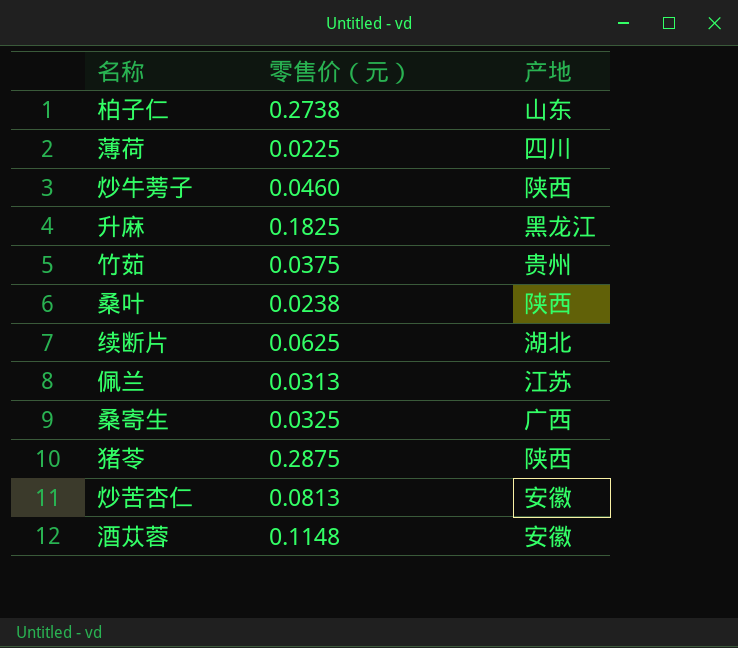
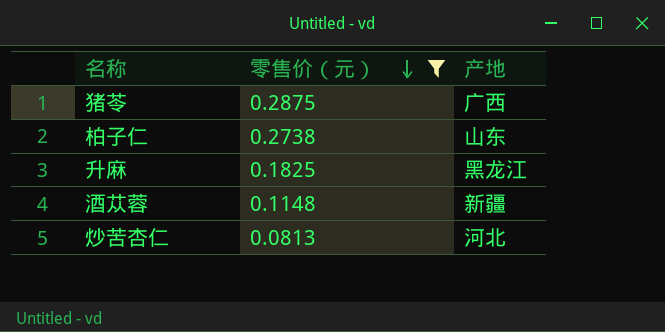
filter: none -> 零售价（元） >= 0.0813
row order: none -> 零售价（元） descending
猪苓 | 产地: 陕西 -> 广西
酒苁蓉 | 产地: 安徽 -> 新疆
炒苦杏仁 | 产地: 安徽 -> 河北

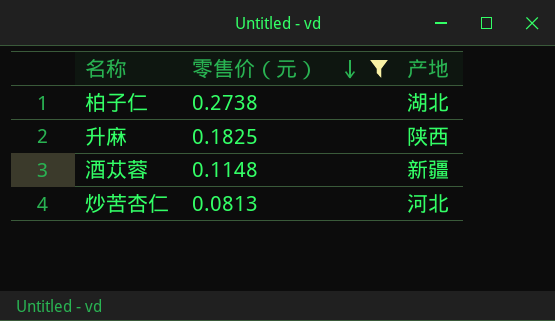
row 猪苓: 0.2875 | 广西 -> none
柏子仁 | 产地: 山东 -> 湖北
升麻 | 产地: 黑龙江 -> 陕西

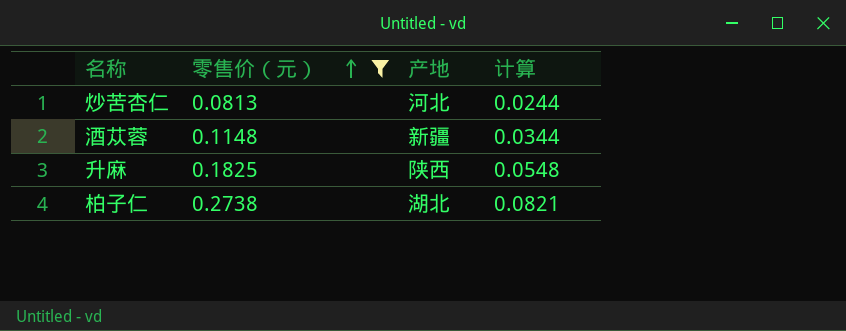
row order: 零售价（元） descending -> 零售价（元） ascending
column 计算 | formula: none -> [零售价（元）] * 0.3

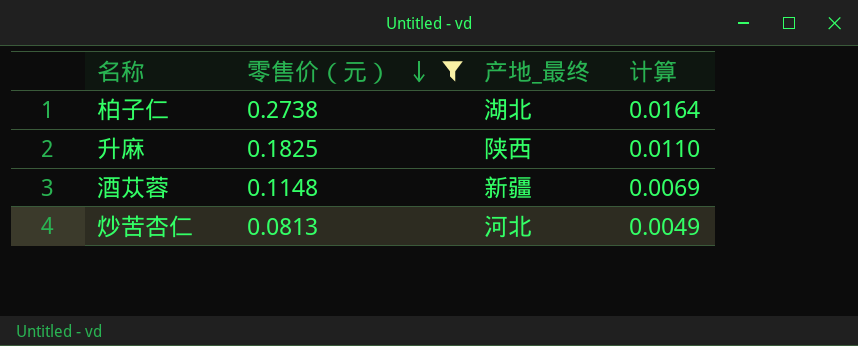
row order: 零售价（元） ascending -> 零售价（元） descending
column name: 产地 -> 产地_最终
column 计算 | formula: [零售价（元）] * 0.3 -> [零售价（元）] * 0.06

